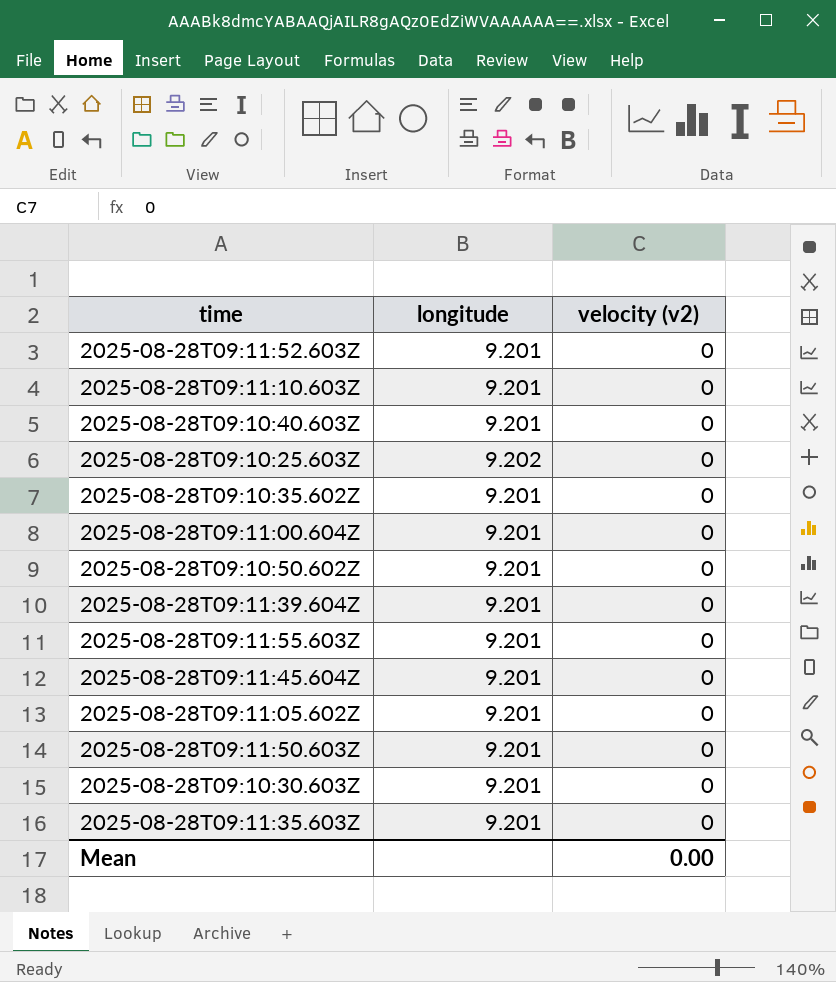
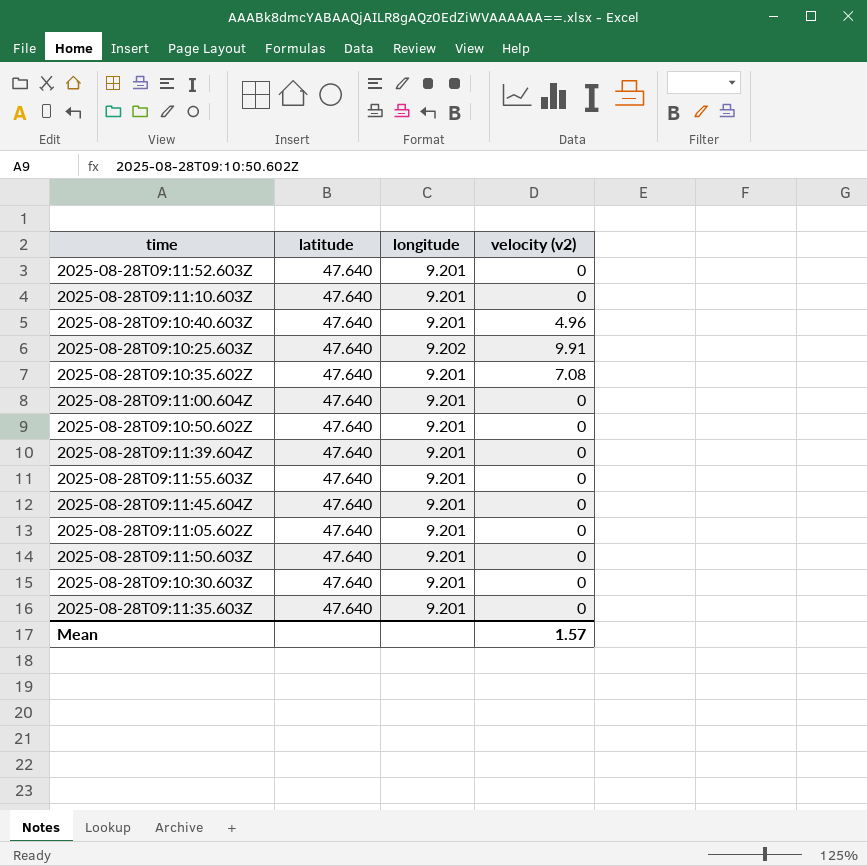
column latitude | position: none -> 2
2025-08-28T09:10:40.603Z | velocity (v2): 0 -> 4.96
2025-08-28T09:10:25.603Z | velocity (v2): 0 -> 9.91
2025-08-28T09:10:35.602Z | velocity (v2): 0 -> 7.08
Mean | velocity (v2): 0.00 -> 1.57

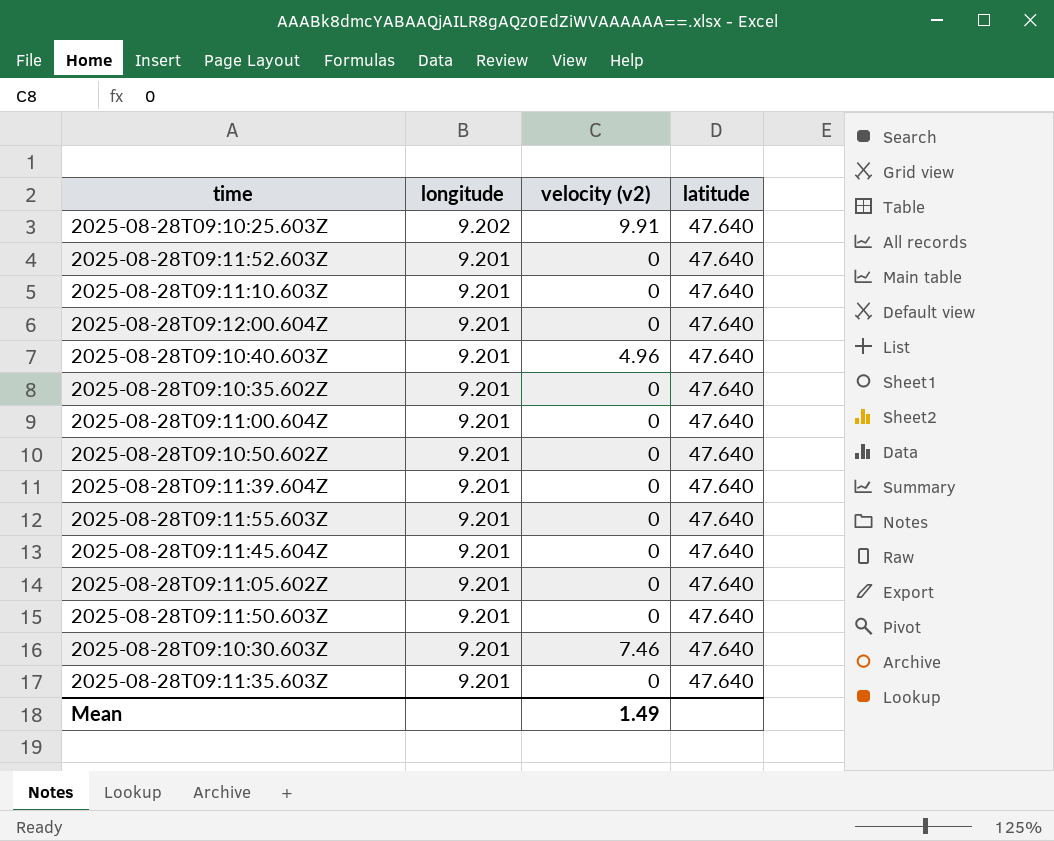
row order: none -> longitude descending
column latitude | position: 2 -> 4
row 2025-08-28T09:12:00.604Z: none -> 9.201 | 0 | 47.640
2025-08-28T09:10:35.602Z | velocity (v2): 7.08 -> 0
2025-08-28T09:10:30.603Z | velocity (v2): 0 -> 7.46
Mean | velocity (v2): 1.57 -> 1.49

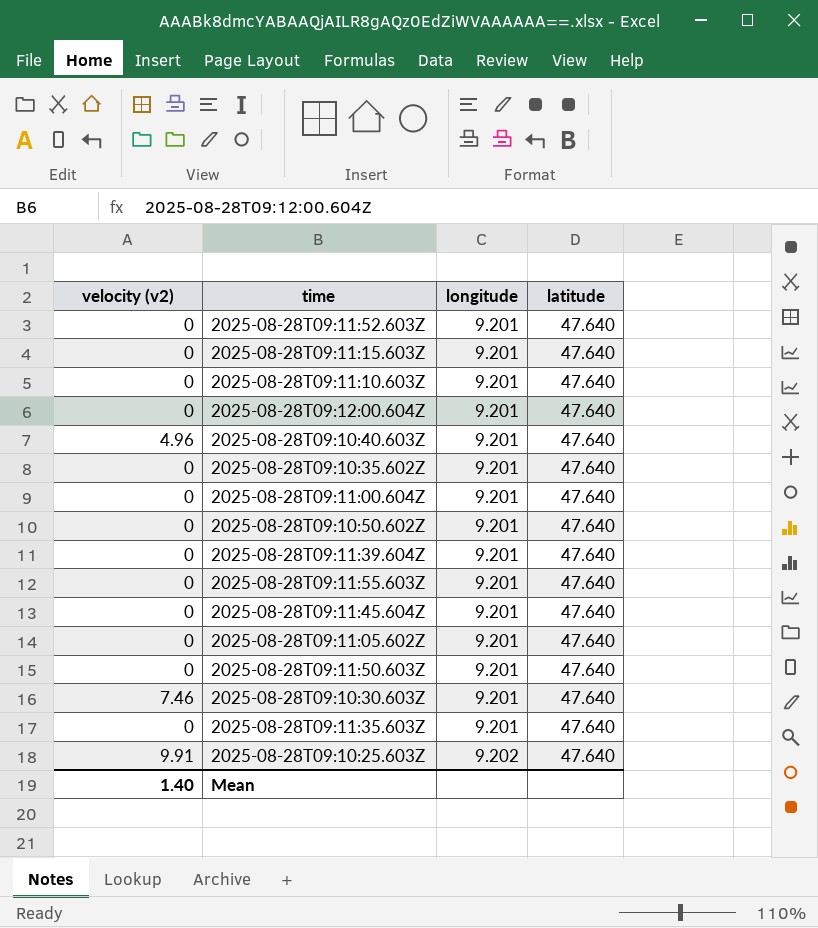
row order: longitude descending -> longitude ascending
column velocity (v2) | position: 3 -> 1
row 2025-08-28T09:11:15.603Z: none -> 0 | 9.201 | 47.640
Mean | velocity (v2): 1.49 -> 1.40

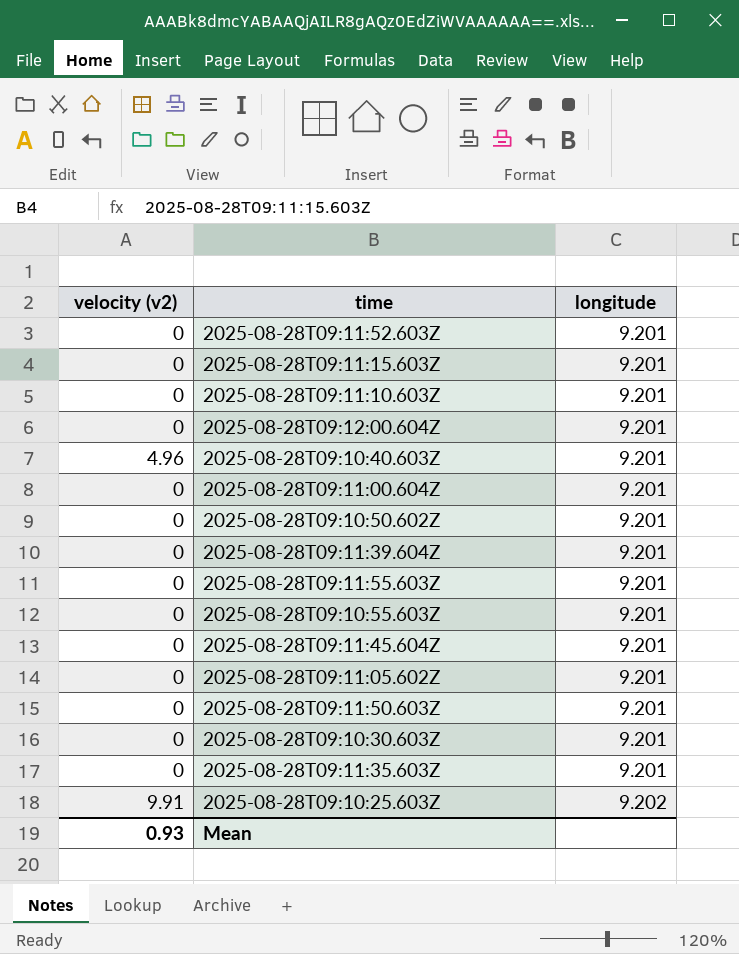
column latitude | position: 4 -> none
row 2025-08-28T09:10:35.602Z: 0 | 9.201 | 47.640 -> none
row 2025-08-28T09:10:55.603Z: none -> 0 | 9.201
2025-08-28T09:10:30.603Z | velocity (v2): 7.46 -> 0
Mean | velocity (v2): 1.40 -> 0.93

